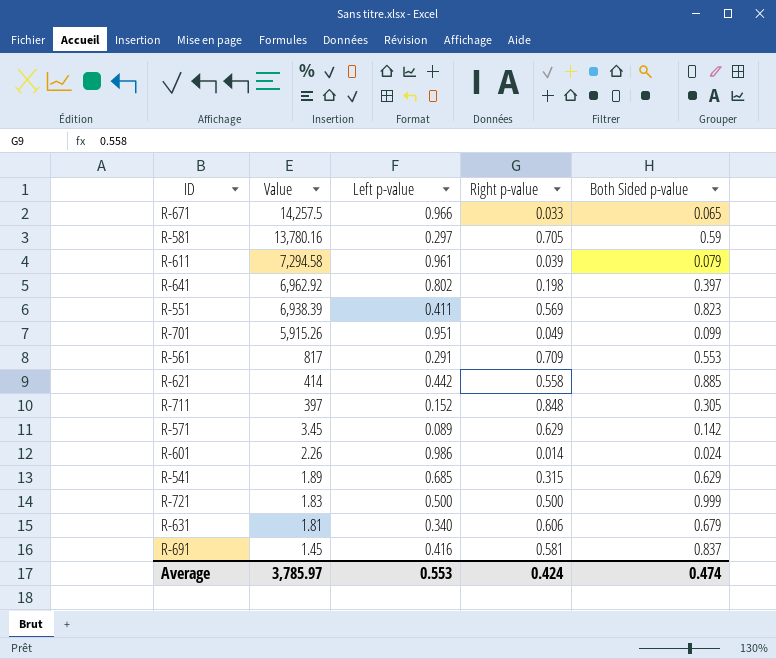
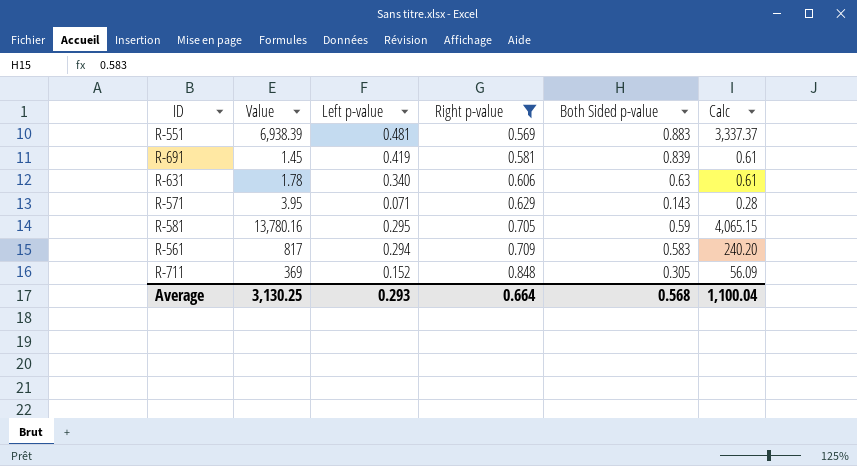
filter: none -> Right p-value >= 0.569
row order: Value descending -> Right p-value ascending
column Calc | formula: none -> [Value] * [Left p-value]
R-551 | Left p-value: 0.411 -> 0.481
R-551 | Both Sided p-value: 0.823 -> 0.883
R-691 | Left p-value: 0.416 -> 0.419
R-691 | Both Sided p-value: 0.837 -> 0.839
R-631 | Value: 1.81 -> 1.78
R-631 | Both Sided p-value: 0.679 -> 0.63
R-571 | Value: 3.45 -> 3.95
R-571 | Left p-value: 0.089 -> 0.071
R-571 | Both Sided p-value: 0.142 -> 0.143
R-581 | Left p-value: 0.297 -> 0.295
R-561 | Left p-value: 0.291 -> 0.294
R-561 | Both Sided p-value: 0.553 -> 0.583
R-711 | Value: 397 -> 369
Average | Value: 3,785.97 -> 3,130.25
Average | Left p-value: 0.553 -> 0.293
Average | Right p-value: 0.424 -> 0.664
Average | Both Sided p-value: 0.474 -> 0.568

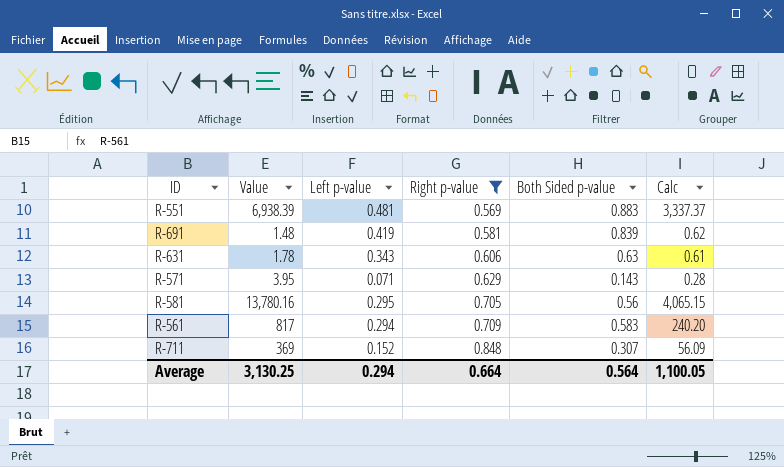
R-691 | Value: 1.45 -> 1.48
R-691 | Calc: 0.61 -> 0.62
R-631 | Left p-value: 0.340 -> 0.343
R-581 | Both Sided p-value: 0.59 -> 0.56
R-711 | Both Sided p-value: 0.305 -> 0.307
Average | Left p-value: 0.293 -> 0.294
Average | Both Sided p-value: 0.568 -> 0.564
Average | Calc: 1,100.04 -> 1,100.05

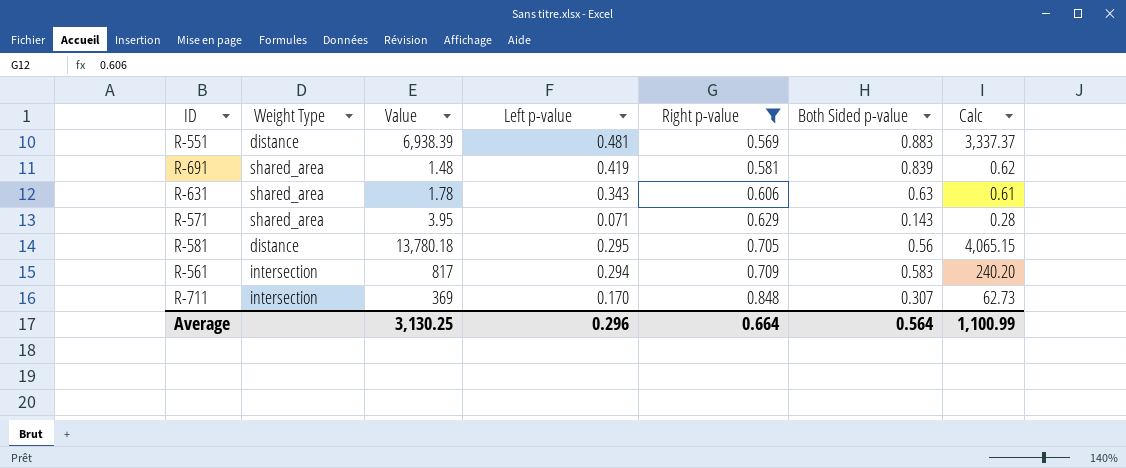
column Weight Type | position: none -> 2
R-581 | Value: 13,780.16 -> 13,780.18
R-711 | Left p-value: 0.152 -> 0.170
R-711 | Calc: 56.09 -> 62.73
Average | Left p-value: 0.294 -> 0.296
Average | Calc: 1,100.05 -> 1,100.99

